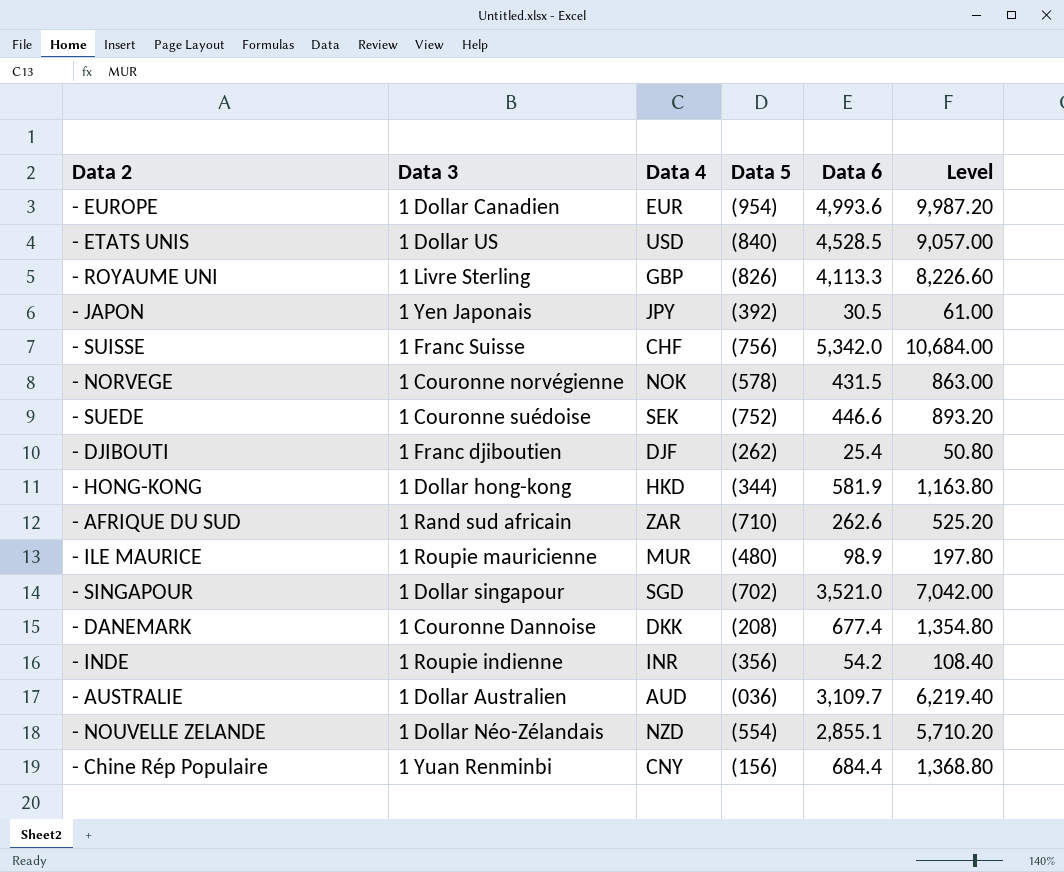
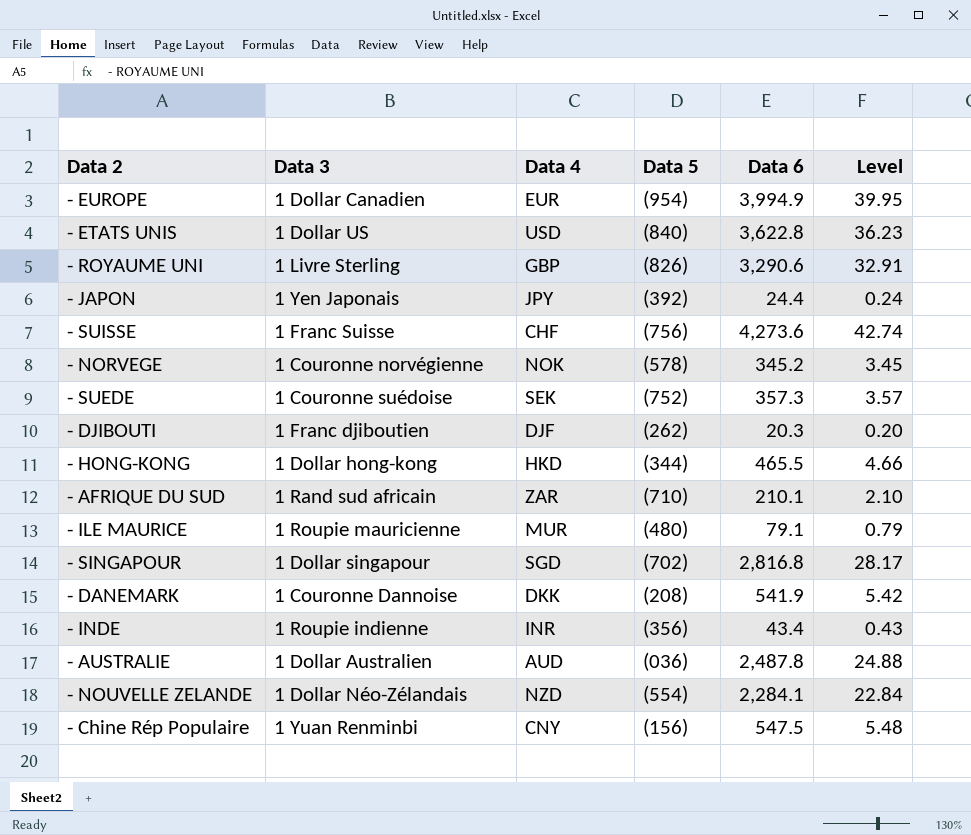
column Level | formula: [Data 6] * 2 -> [Data 6] * 0.01
- EUROPE | Data 6: 4,993.6 -> 3,994.9
- ETATS UNIS | Data 6: 4,528.5 -> 3,622.8
- ROYAUME UNI | Data 6: 4,113.3 -> 3,290.6
- JAPON | Data 6: 30.5 -> 24.4
- SUISSE | Data 6: 5,342.0 -> 4,273.6
- NORVEGE | Data 6: 431.5 -> 345.2
- SUEDE | Data 6: 446.6 -> 357.3
- DJIBOUTI | Data 6: 25.4 -> 20.3
- HONG-KONG | Data 6: 581.9 -> 465.5
- AFRIQUE DU SUD | Data 6: 262.6 -> 210.1
- ILE MAURICE | Data 6: 98.9 -> 79.1
- SINGAPOUR | Data 6: 3,521.0 -> 2,816.8
- DANEMARK | Data 6: 677.4 -> 541.9
- INDE | Data 6: 54.2 -> 43.4
- AUSTRALIE | Data 6: 3,109.7 -> 2,487.8
- NOUVELLE ZELANDE | Data 6: 2,855.1 -> 2,284.1
- Chine Rép Populaire | Data 6: 684.4 -> 547.5

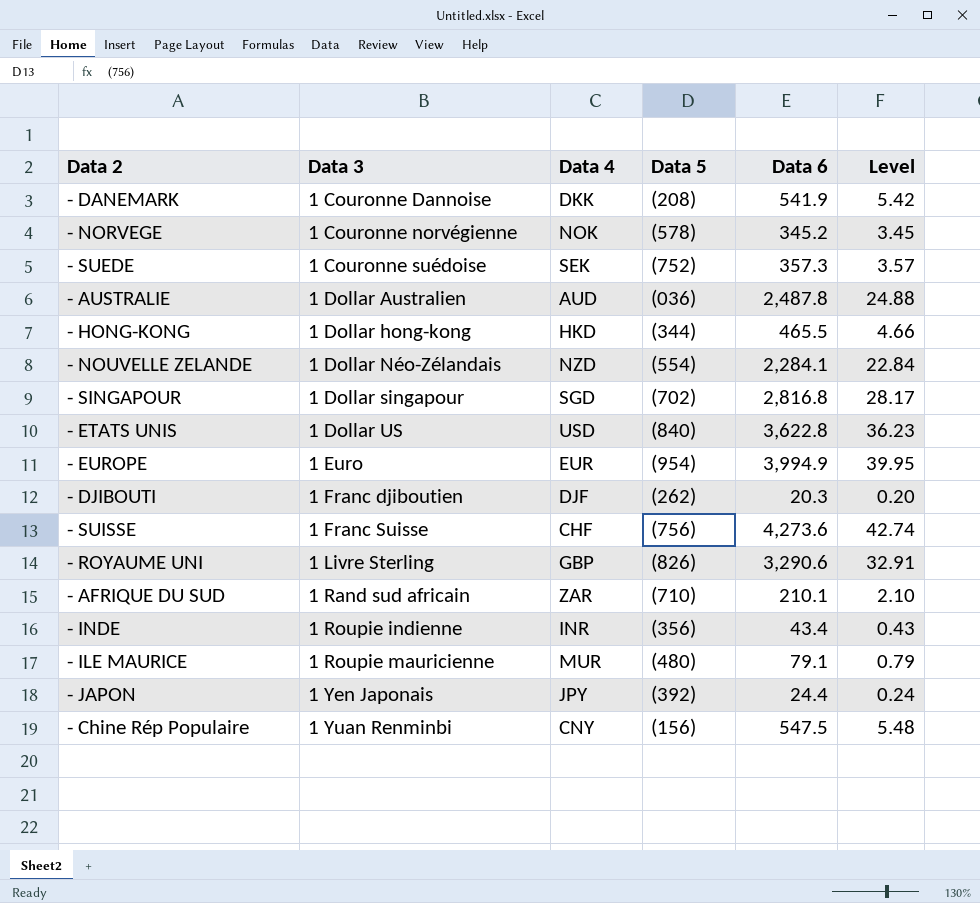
row order: none -> Data 3 ascending
- EUROPE | Data 3: 1 Dollar Canadien -> 1 Euro

